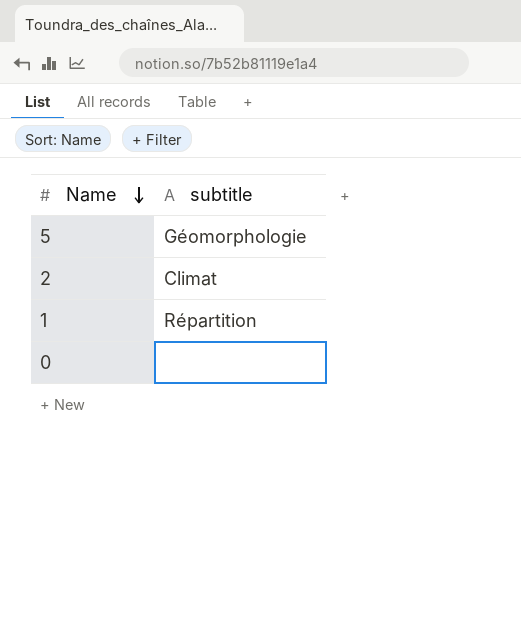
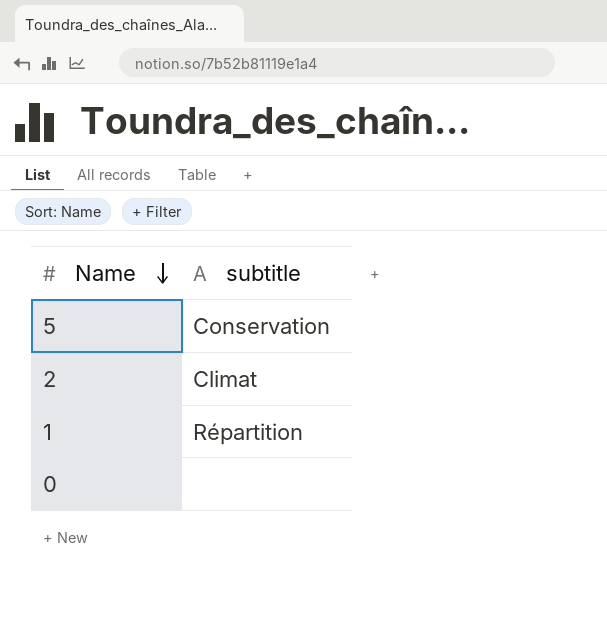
5 | subtitle: Géomorphologie -> Conservation

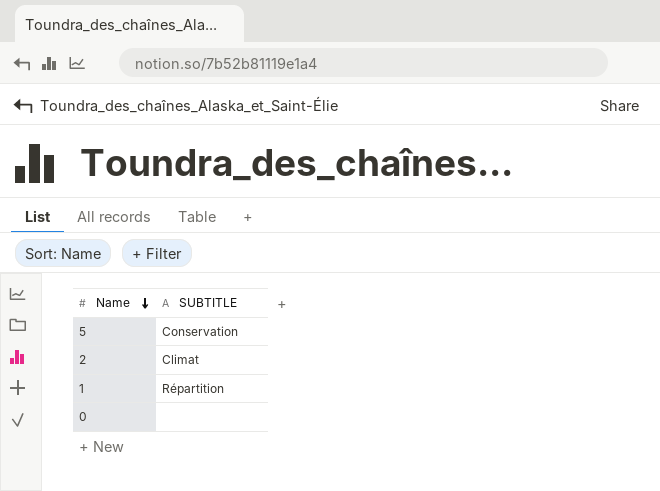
column name: subtitle -> SUBTITLE

